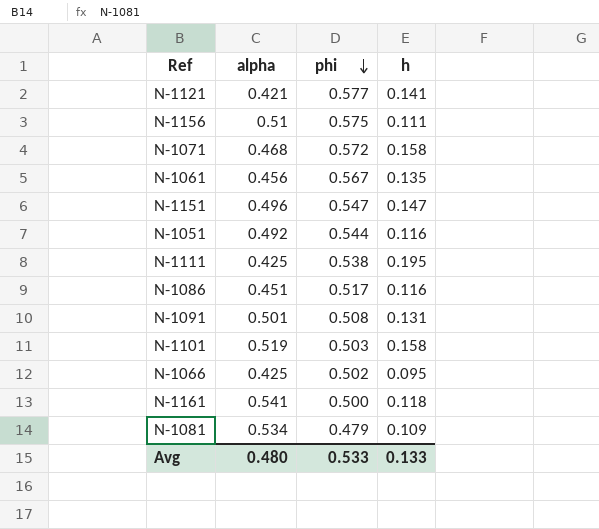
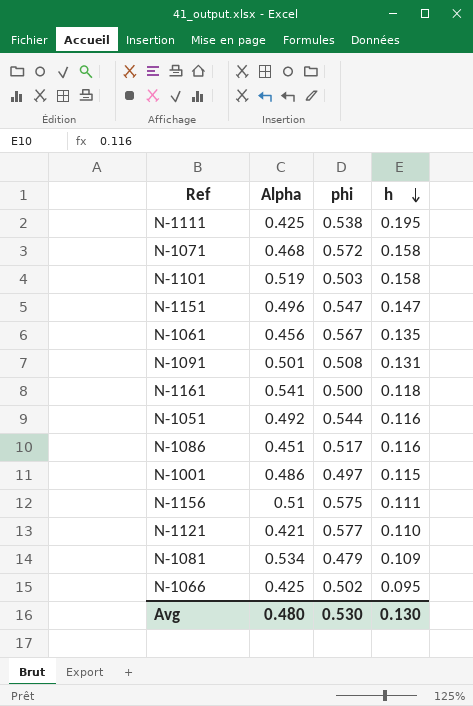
row order: phi descending -> h descending
column name: alpha -> Alpha
row N-1001: none -> 0.486 | 0.497 | 0.115
N-1121 | h: 0.141 -> 0.110
Avg | phi: 0.533 -> 0.530
Avg | h: 0.133 -> 0.130

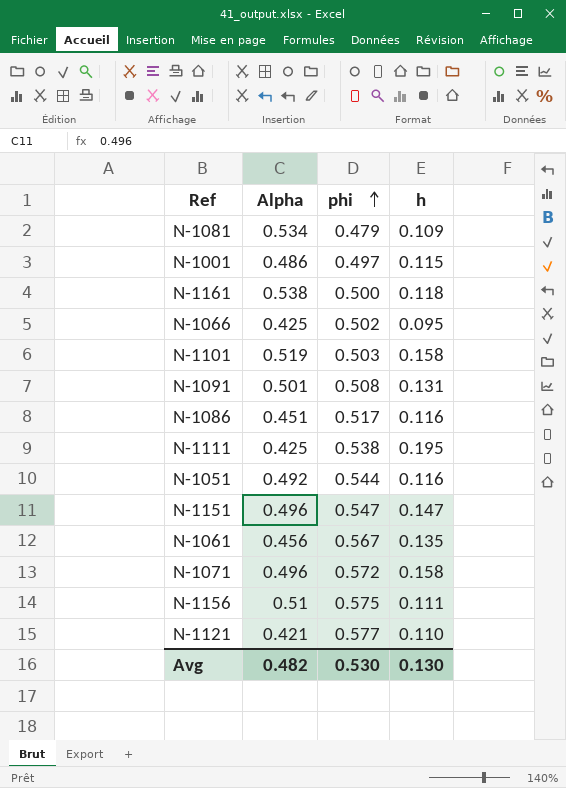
row order: h descending -> phi ascending
N-1161 | Alpha: 0.541 -> 0.538
N-1071 | Alpha: 0.468 -> 0.496
Avg | Alpha: 0.480 -> 0.482

